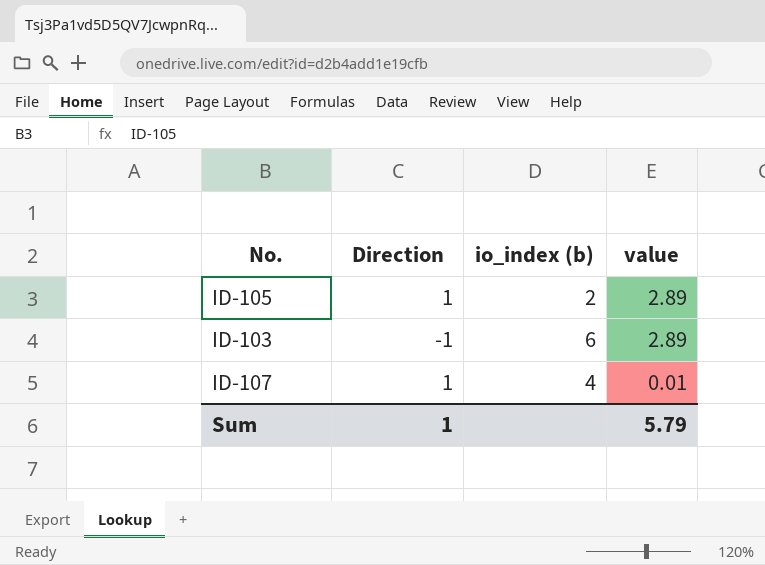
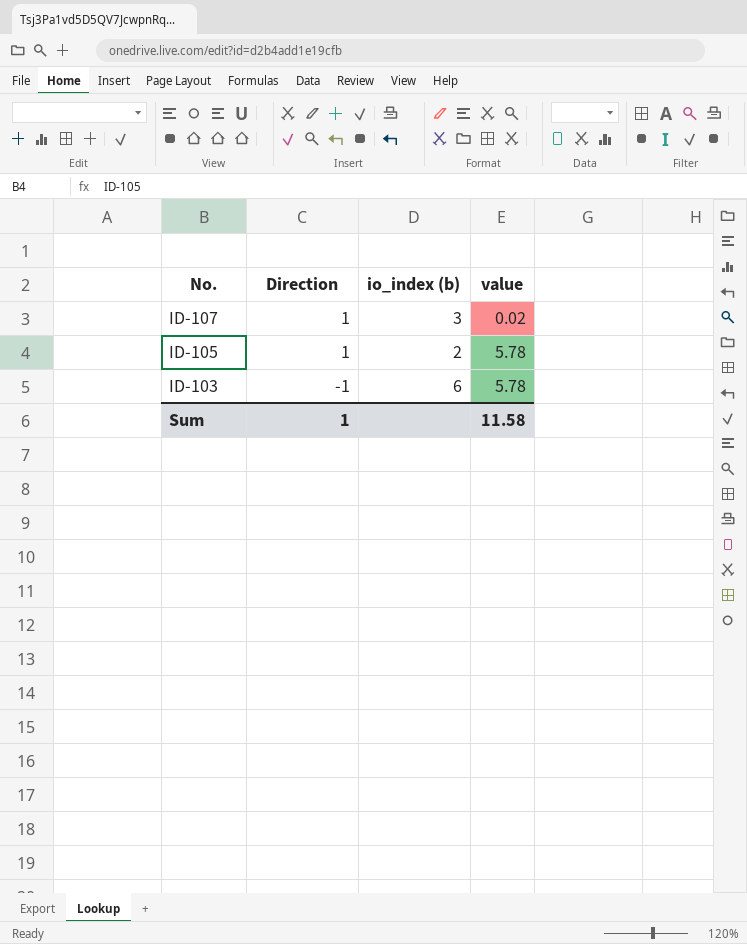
row order: value descending -> No. descending
ID-107 | io_index (b): 4 -> 3
ID-107 | value: 0.01 -> 0.02
ID-105 | value: 2.89 -> 5.78
ID-103 | value: 2.89 -> 5.78
Sum | value: 5.79 -> 11.58

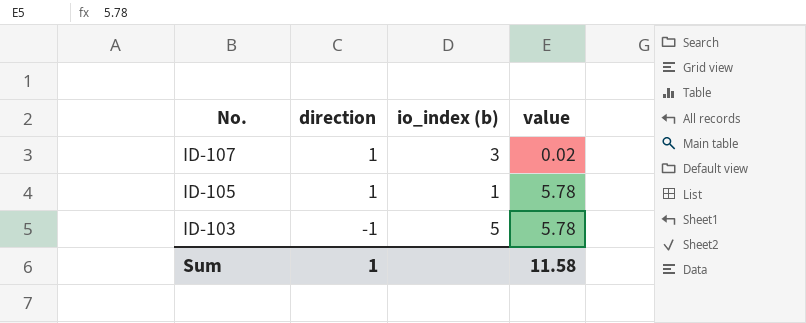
column name: Direction -> direction
ID-105 | io_index (b): 2 -> 1
ID-103 | io_index (b): 6 -> 5

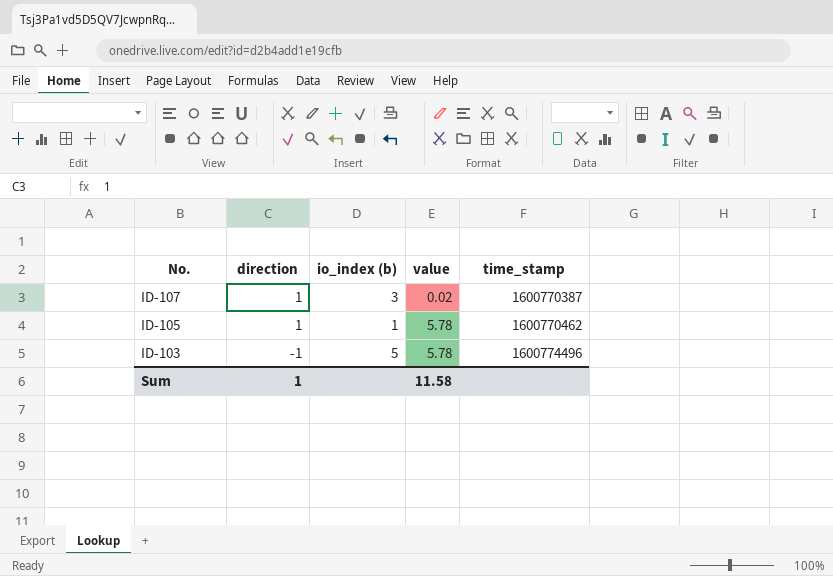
column time_stamp | position: none -> 5

